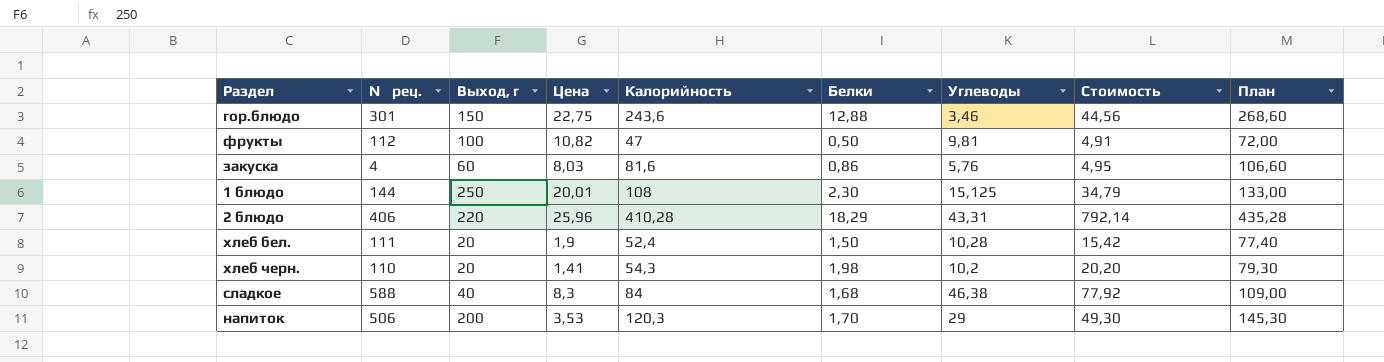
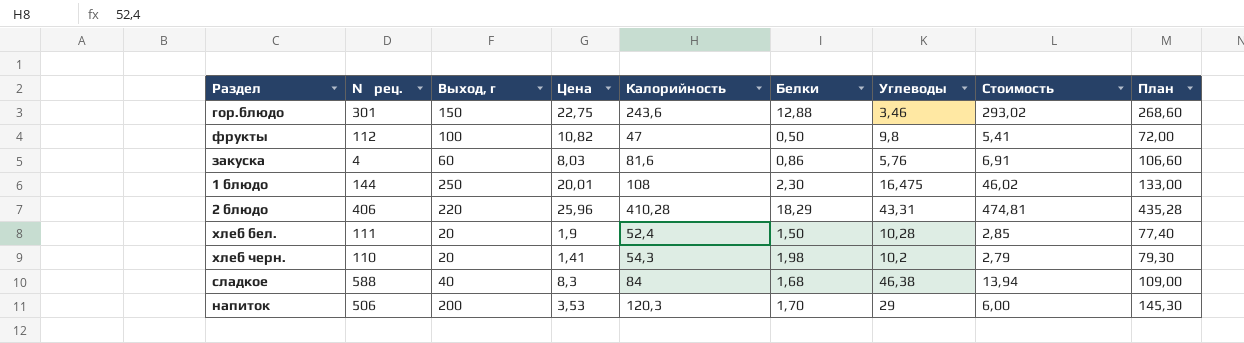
column Стоимость | formula: [Белки] * [Углеводы] -> [Цена] * [Белки]
фрукты | Углеводы: 9,81 -> 9,8
1 блюдо | Углеводы: 15,125 -> 16,475

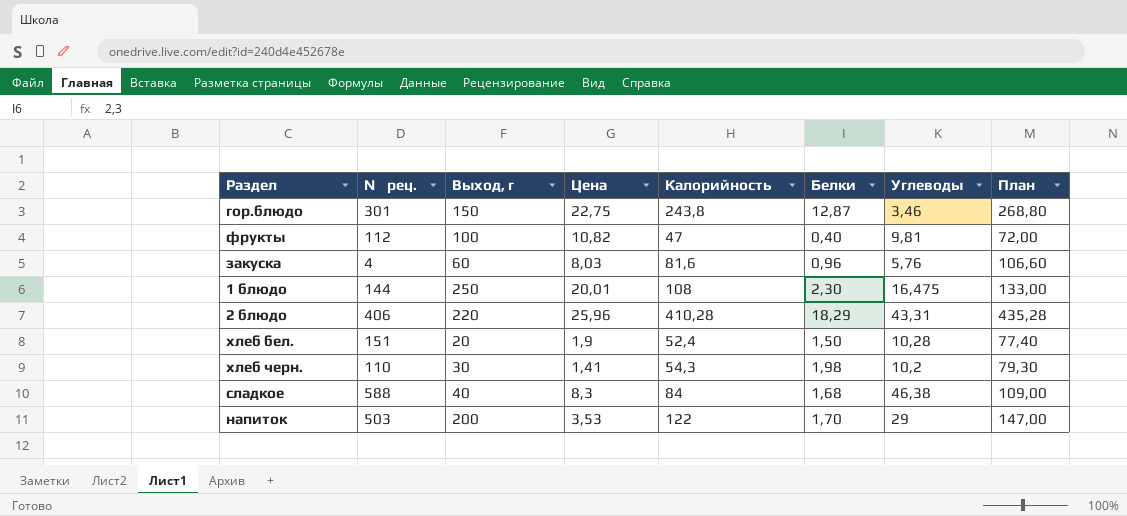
column Стоимость | formula: [Цена] * [Белки] -> none
гор.блюдо | Калорийность: 243,6 -> 243,8
гор.блюдо | Белки: 12,88 -> 12,87
гор.блюдо | План: 268,60 -> 268,80
фрукты | Белки: 0,50 -> 0,40
фрукты | Углеводы: 9,8 -> 9,81
закуска | Белки: 0,86 -> 0,96
хлеб бел. | № рец.: 111 -> 151
хлеб черн. | Выход, г: 20 -> 30
напиток | № рец.: 506 -> 503
напиток | Калорийность: 120,3 -> 122
напиток | План: 145,30 -> 147,00

